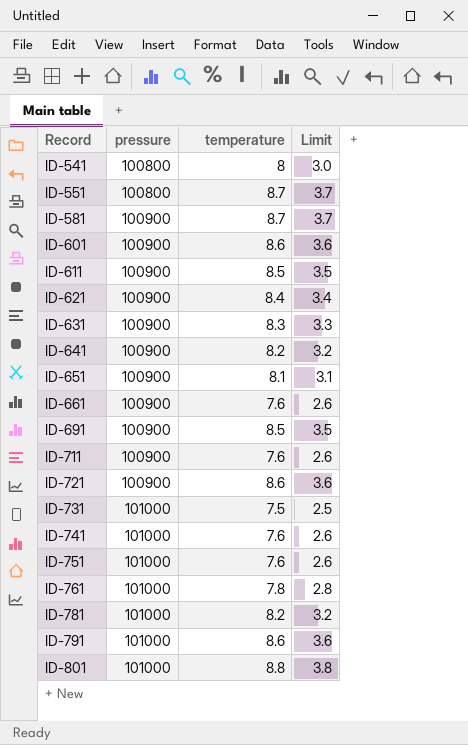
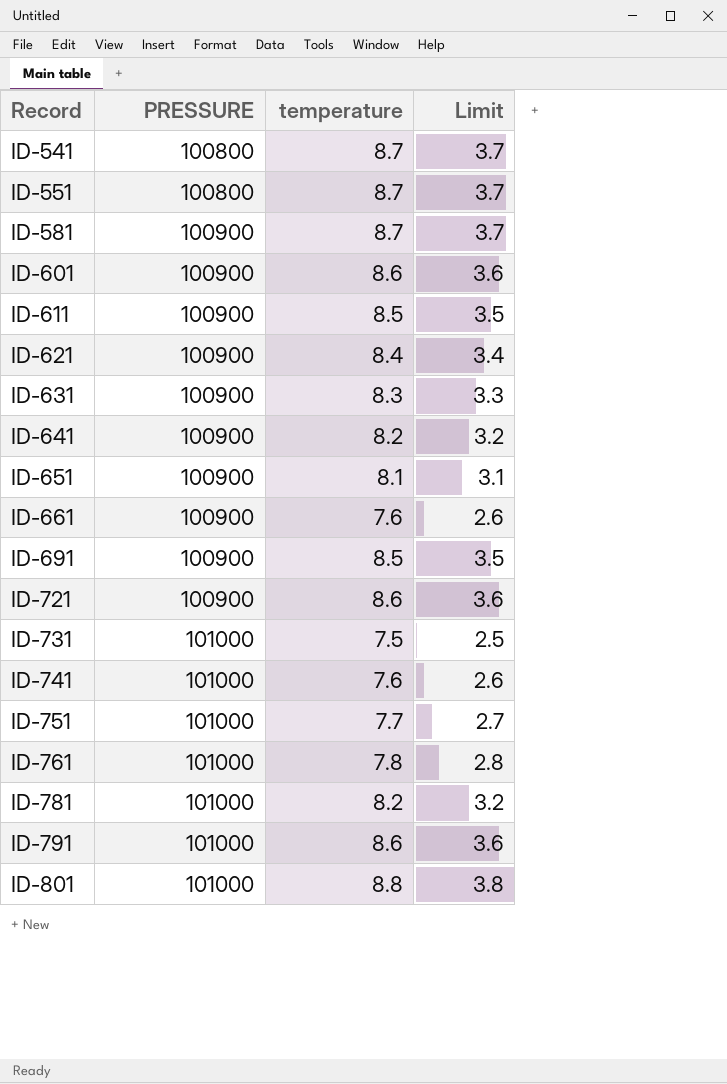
column name: pressure -> PRESSURE
row ID-711: 100900 | 7.6 | 2.6 -> none
ID-541 | temperature: 8 -> 8.7
ID-541 | Limit: 3.0 -> 3.7
ID-751 | temperature: 7.6 -> 7.7
ID-751 | Limit: 2.6 -> 2.7

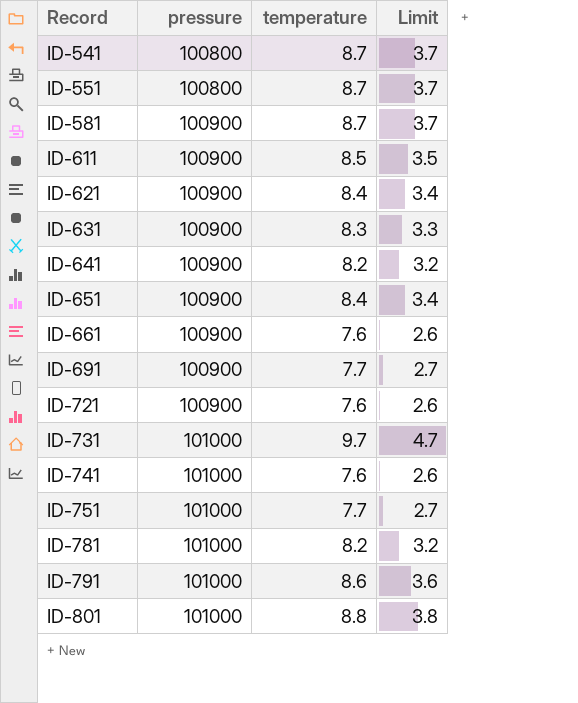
column name: PRESSURE -> pressure
row ID-601: 100900 | 8.6 | 3.6 -> none
row ID-761: 101000 | 7.8 | 2.8 -> none
ID-651 | temperature: 8.1 -> 8.4
ID-651 | Limit: 3.1 -> 3.4
ID-691 | temperature: 8.5 -> 7.7
ID-691 | Limit: 3.5 -> 2.7
ID-721 | temperature: 8.6 -> 7.6
ID-721 | Limit: 3.6 -> 2.6
ID-731 | temperature: 7.5 -> 9.7
ID-731 | Limit: 2.5 -> 4.7

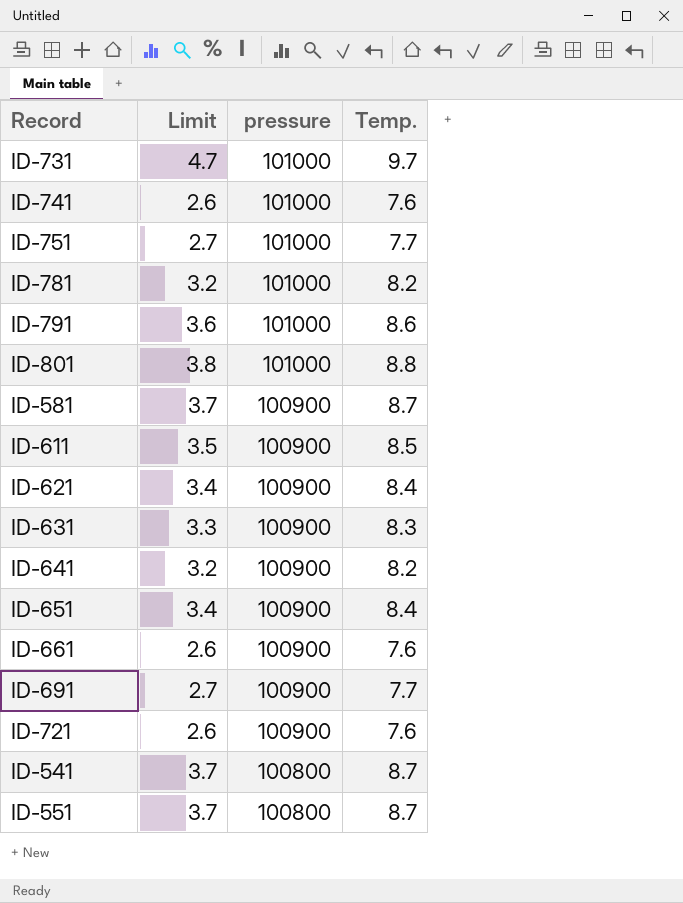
row order: Record ascending -> pressure descending
column Limit | position: 4 -> 2
column name: temperature -> Temp.

